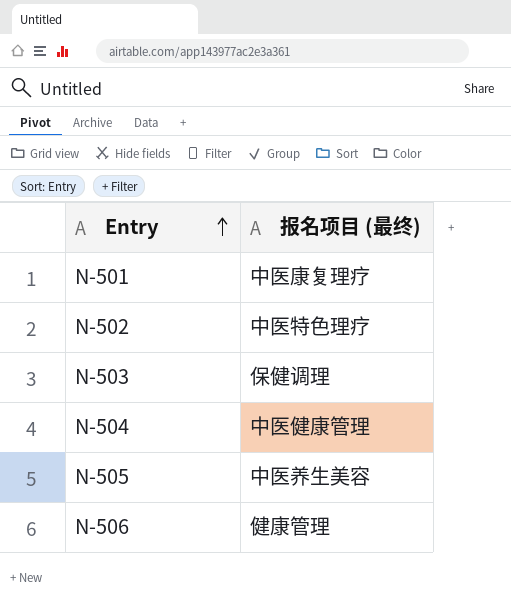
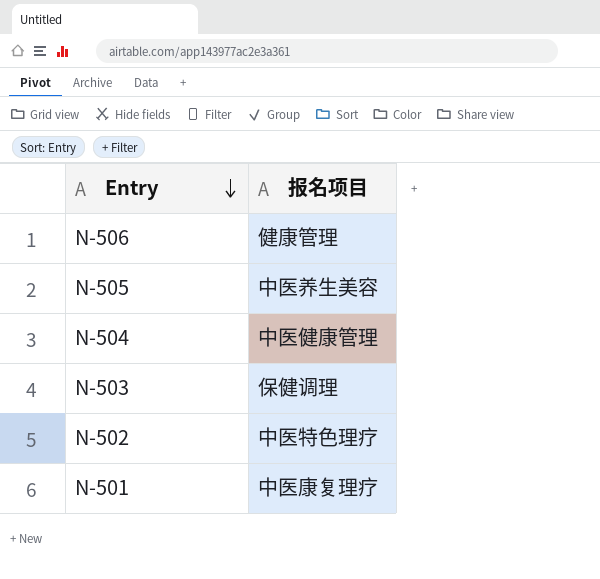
row order: Entry ascending -> Entry descending
column name: 报名项目 (最终) -> 报名项目

